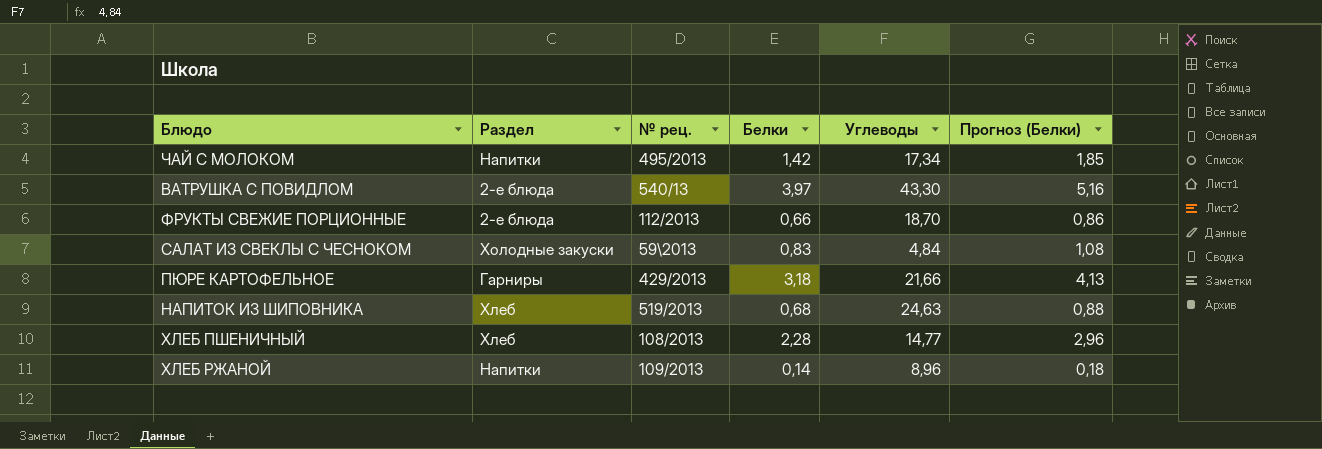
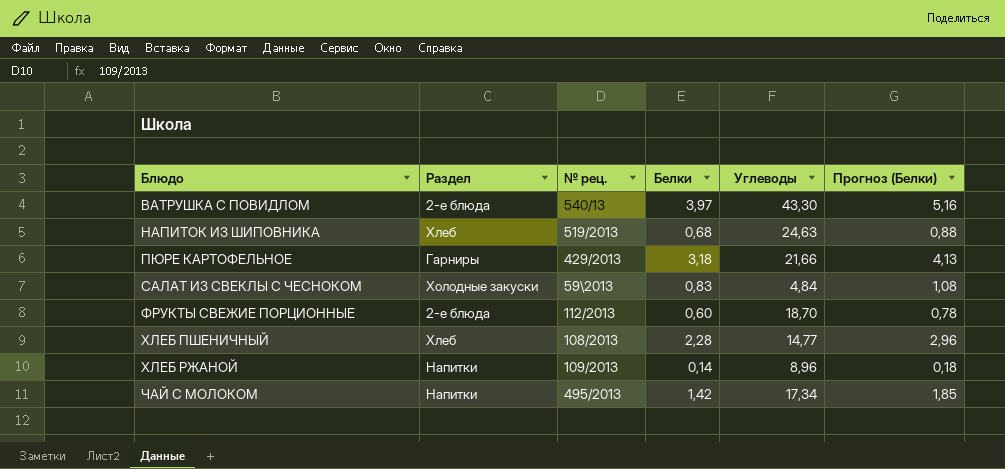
row order: none -> Блюдо ascending
ФРУКТЫ СВЕЖИЕ ПОРЦИОННЫЕ | Белки: 0,66 -> 0,60
ФРУКТЫ СВЕЖИЕ ПОРЦИОННЫЕ | Прогноз (Белки): 0,86 -> 0,78

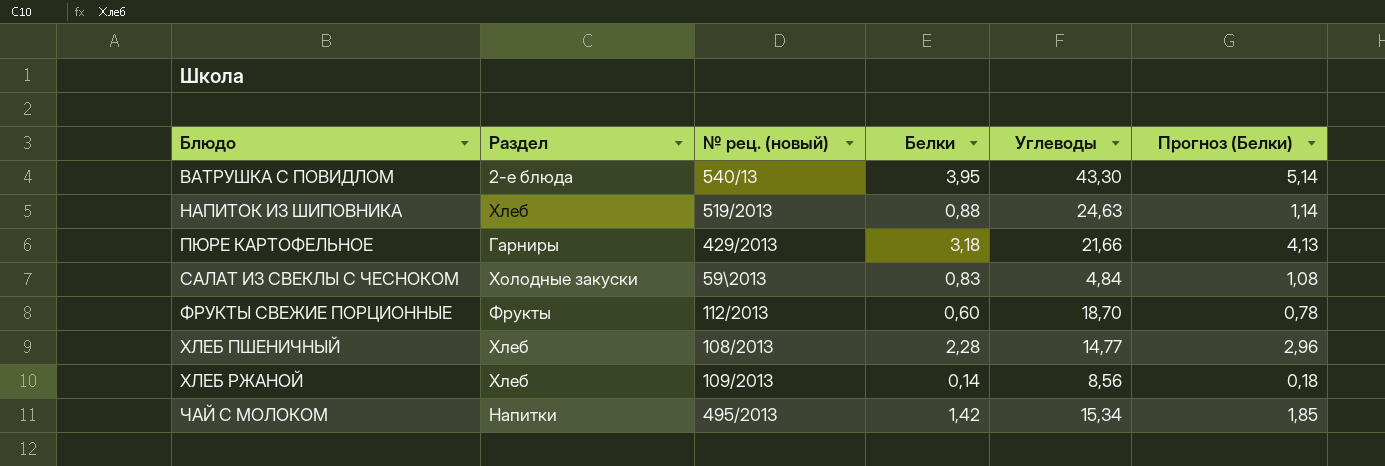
column name: № рец. -> № рец. (новый)
ВАТРУШКА С ПОВИДЛОМ | Белки: 3,97 -> 3,95
ВАТРУШКА С ПОВИДЛОМ | Прогноз (Белки): 5,16 -> 5,14
НАПИТОК ИЗ ШИПОВНИКА | Белки: 0,68 -> 0,88
НАПИТОК ИЗ ШИПОВНИКА | Прогноз (Белки): 0,88 -> 1,14
ФРУКТЫ СВЕЖИЕ ПОРЦИОННЫЕ | Раздел: 2-е блюда -> Фрукты
ХЛЕБ РЖАНОЙ | Раздел: Напитки -> Хлеб
ХЛЕБ РЖАНОЙ | Углеводы: 8,96 -> 8,56
ЧАЙ С МОЛОКОМ | Углеводы: 17,34 -> 15,34

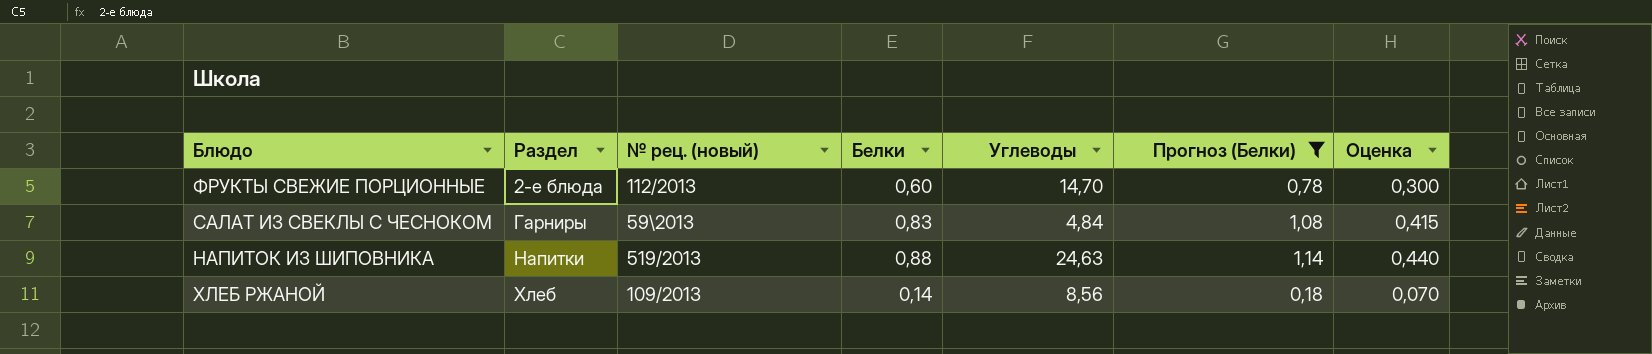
filter: none -> Прогноз (Белки) <= 1,14
row order: Блюдо ascending -> Раздел ascending
column Оценка | formula: none -> [Белки] * 0,5
ФРУКТЫ СВЕЖИЕ ПОРЦИОННЫЕ | Раздел: Фрукты -> 2-е блюда
ФРУКТЫ СВЕЖИЕ ПОРЦИОННЫЕ | Углеводы: 18,70 -> 14,70
САЛАТ ИЗ СВЕКЛЫ С ЧЕСНОКОМ | Раздел: Холодные закуски -> Гарниры
НАПИТОК ИЗ ШИПОВНИКА | Раздел: Хлеб -> Напитки

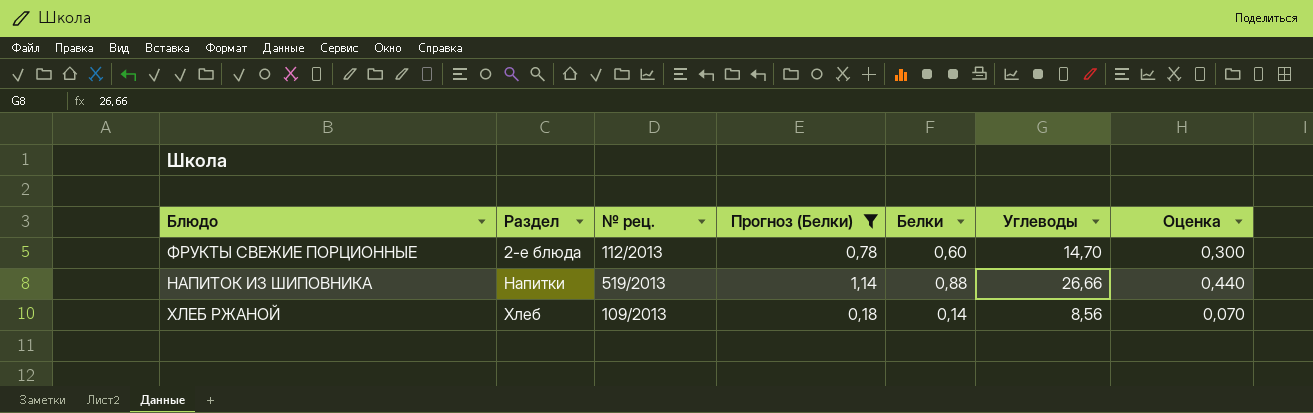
column name: № рец. (новый) -> № рец.
column Прогноз (Белки) | position: 6 -> 4
row САЛАТ ИЗ СВЕКЛЫ С ЧЕСНОКОМ: Гарниры | 59\2013 | 0,83 | 4,84 | 1,08 | 0,415 -> none
НАПИТОК ИЗ ШИПОВНИКА | Углеводы: 24,63 -> 26,66

